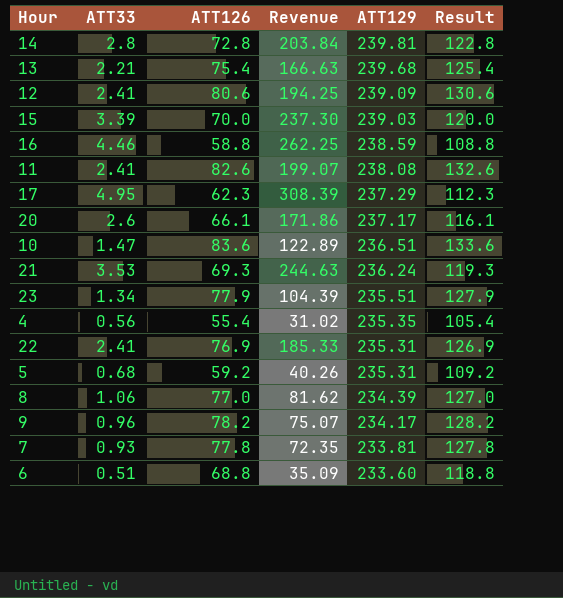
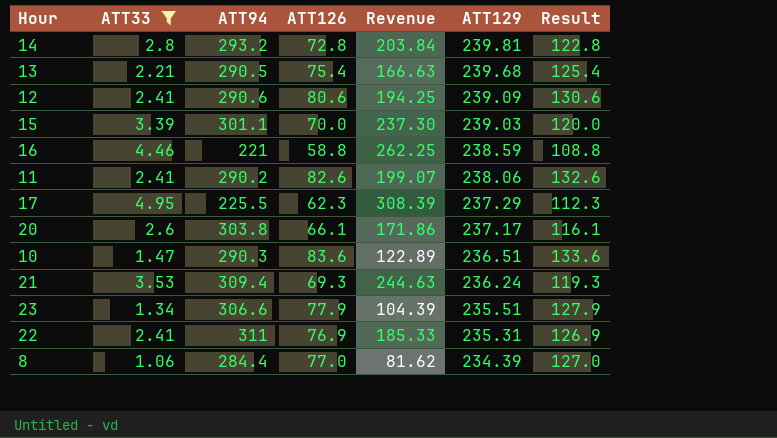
filter: none -> ATT33 >= 1.06
column ATT94 | position: none -> 3
11 | ATT129: 238.08 -> 238.06

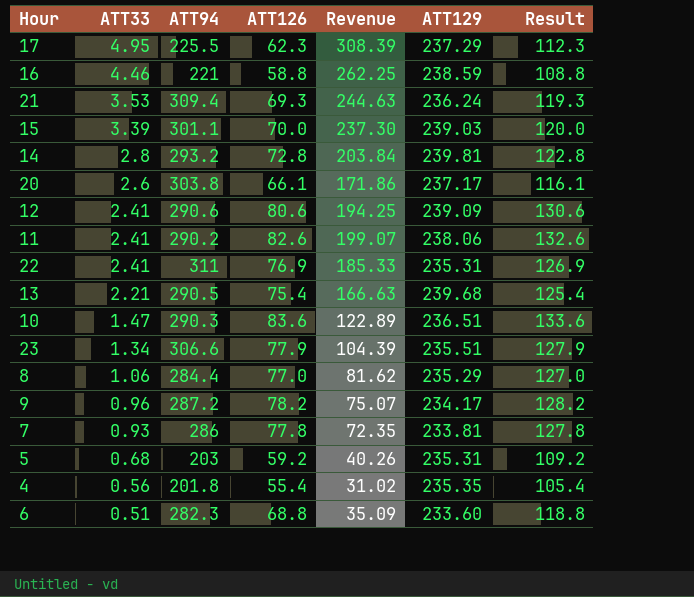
filter: ATT33 >= 1.06 -> none
row order: ATT129 descending -> ATT33 descending
8 | ATT129: 234.39 -> 235.29

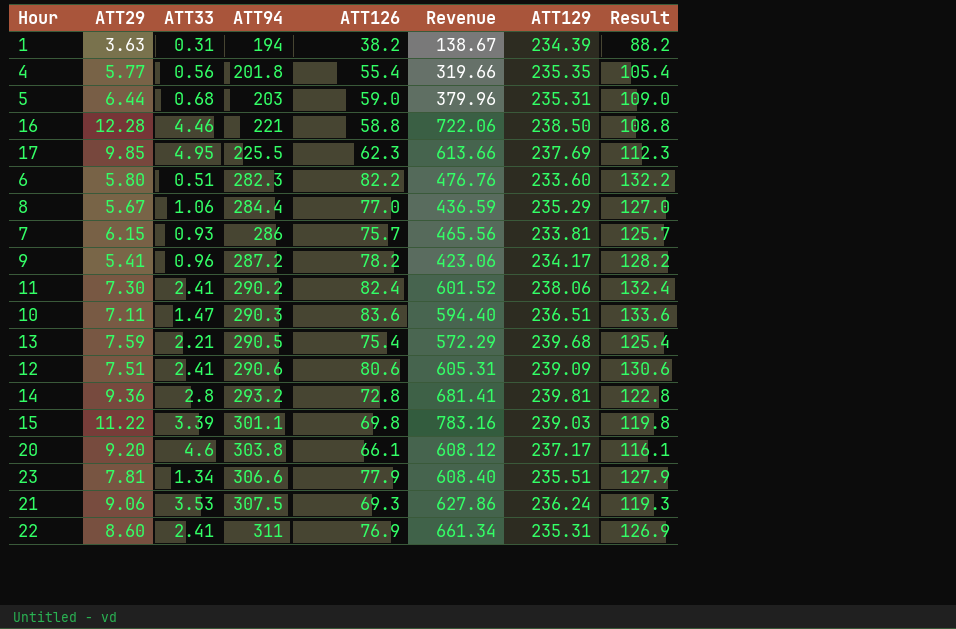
row order: ATT33 descending -> ATT94 ascending
column ATT29 | position: none -> 2
column Revenue | formula: [ATT33] * [ATT126] -> [ATT29] * [ATT126]
row 1: none -> 3.63 | 0.31 | 194 | 38.2 | 138.67 | 234.39 | 88.2
5 | ATT126: 59.2 -> 59.0
5 | Result: 109.2 -> 109.0
16 | ATT129: 238.59 -> 238.50
17 | ATT129: 237.29 -> 237.69
6 | ATT126: 68.8 -> 82.2
6 | Result: 118.8 -> 132.2
7 | ATT126: 77.8 -> 75.7
7 | Result: 127.8 -> 125.7
11 | ATT126: 82.6 -> 82.4
11 | Result: 132.6 -> 132.4
15 | ATT126: 70.0 -> 69.8
15 | Result: 120.0 -> 119.8
20 | ATT33: 2.6 -> 4.6
21 | ATT94: 309.4 -> 307.5

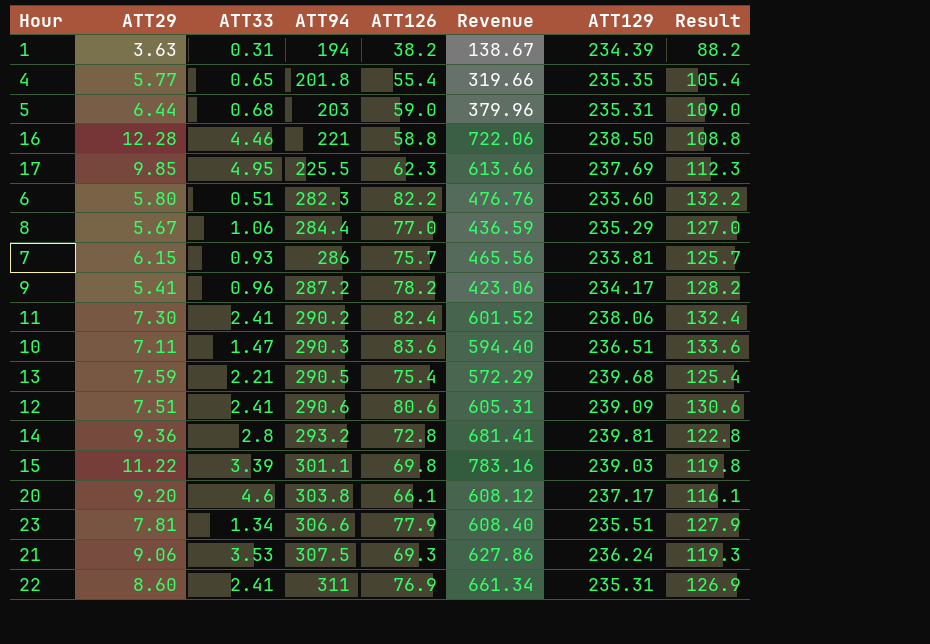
4 | ATT33: 0.56 -> 0.65

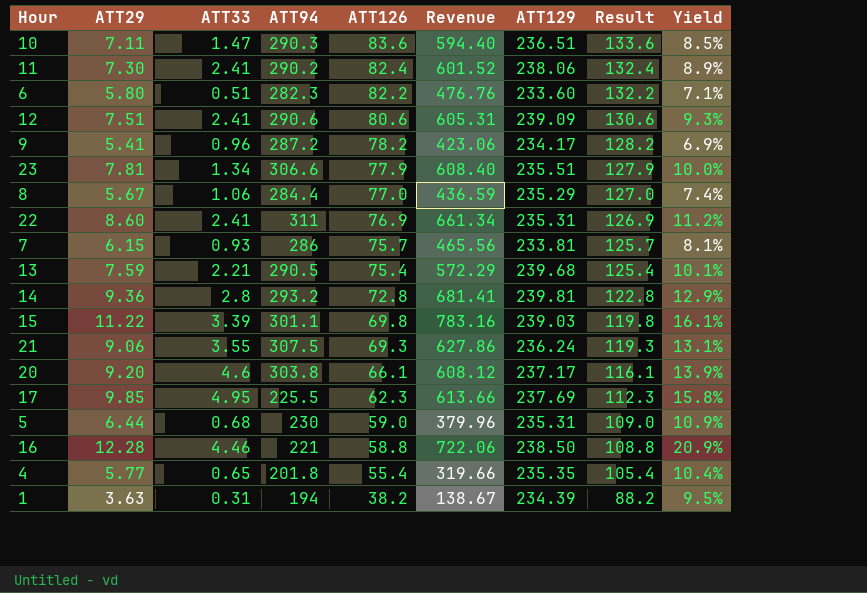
row order: ATT94 ascending -> ATT126 descending
column Yield | formula: none -> [ATT29] / [ATT126]
21 | ATT33: 3.53 -> 3.55
5 | ATT94: 203 -> 230

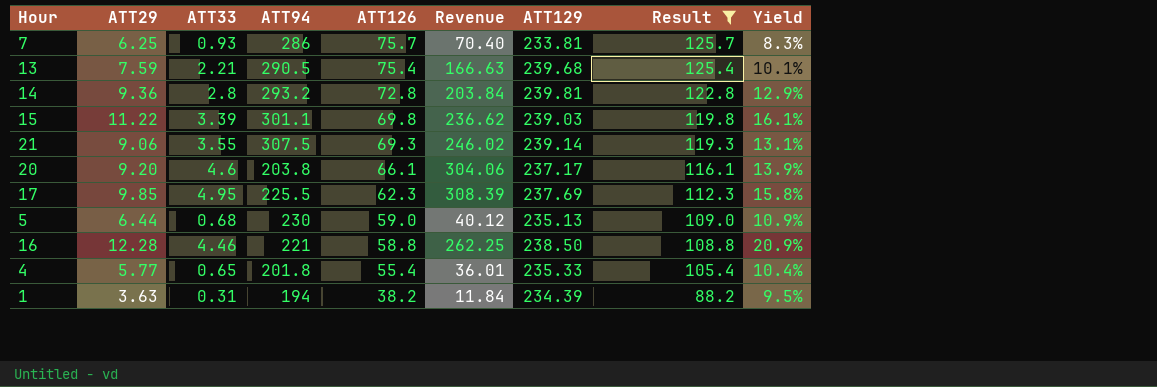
filter: none -> Result <= 125.7
column Revenue | formula: [ATT29] * [ATT126] -> [ATT33] * [ATT126]
7 | ATT29: 6.15 -> 6.25
7 | Yield: 8.1% -> 8.3%
21 | ATT129: 236.24 -> 239.14
20 | ATT94: 303.8 -> 203.8
5 | ATT129: 235.31 -> 235.13
4 | ATT129: 235.35 -> 235.33

